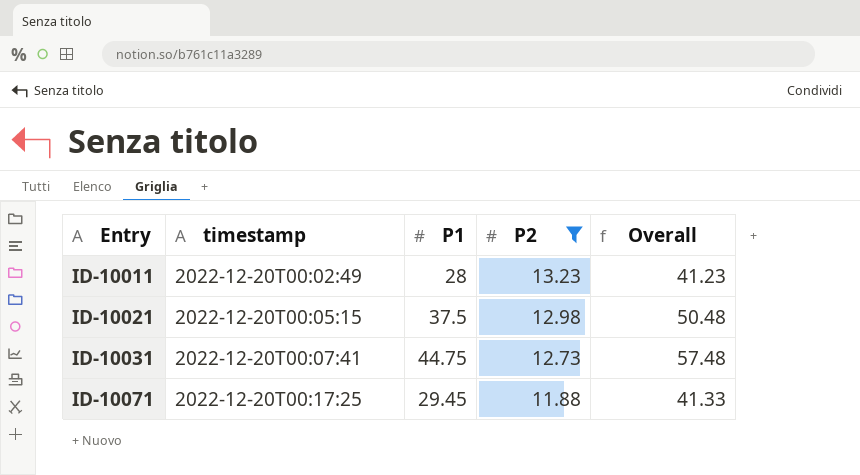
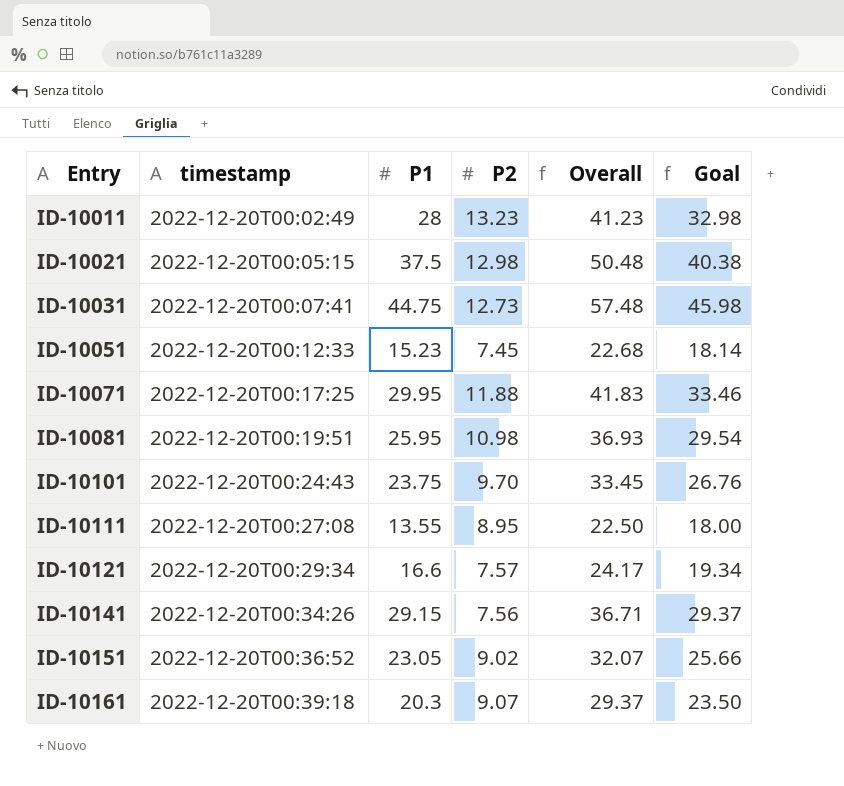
filter: P2 >= 11.88 -> none
column Goal | formula: none -> [Overall] * 0.8
ID-10071 | P1: 29.45 -> 29.95
ID-10071 | Overall: 41.33 -> 41.83

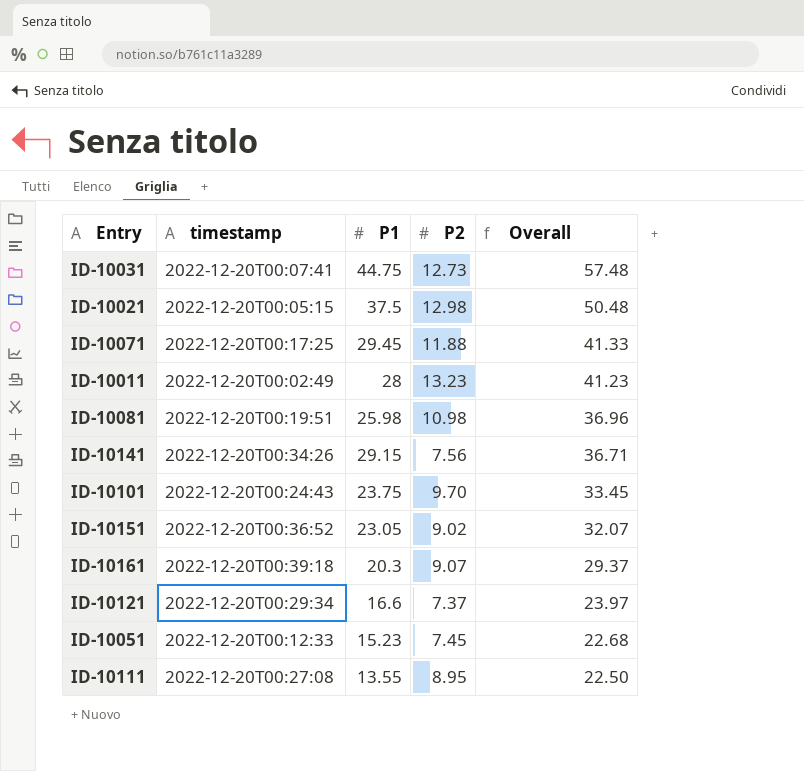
row order: Entry ascending -> Overall descending
column Goal | formula: [Overall] * 0.8 -> none
ID-10071 | P1: 29.95 -> 29.45
ID-10071 | Overall: 41.83 -> 41.33
ID-10081 | P1: 25.95 -> 25.98
ID-10081 | Overall: 36.93 -> 36.96
ID-10121 | P2: 7.57 -> 7.37
ID-10121 | Overall: 24.17 -> 23.97

